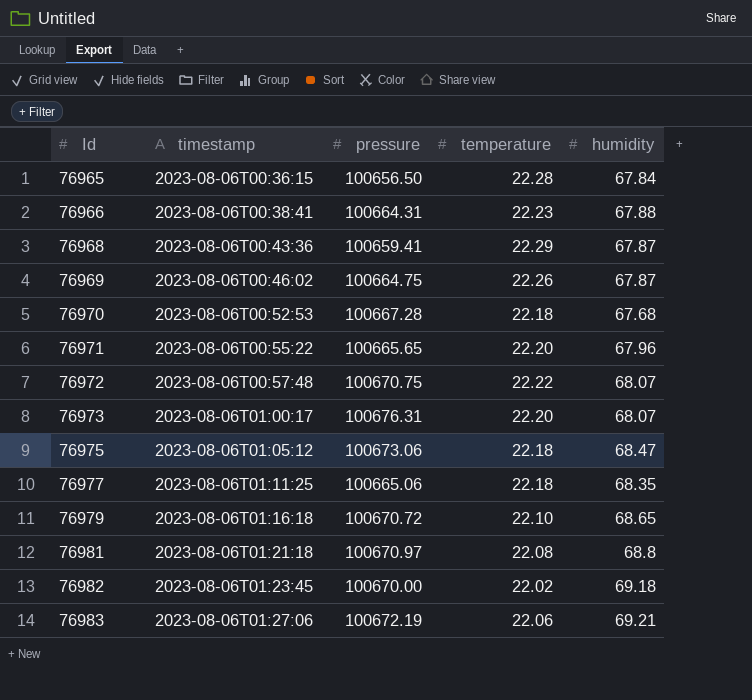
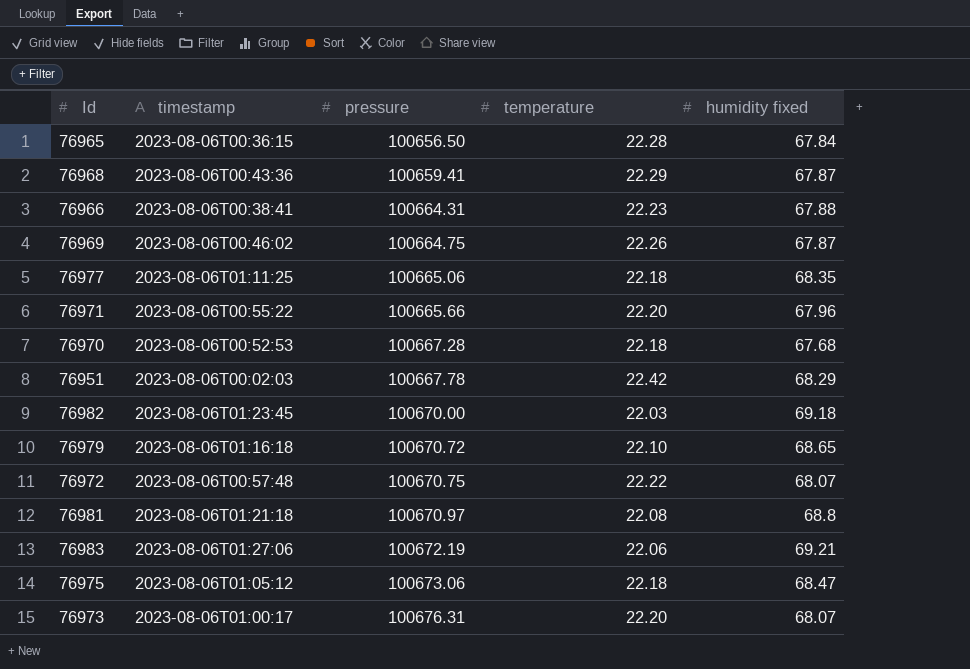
row order: Id ascending -> pressure ascending
column name: humidity -> humidity fixed
76971 | pressure: 100665.65 -> 100665.66
row 76951: none -> 2023-08-06T00:02:03 | 100667.78 | 22.42 | 68.29
76982 | temperature: 22.02 -> 22.03

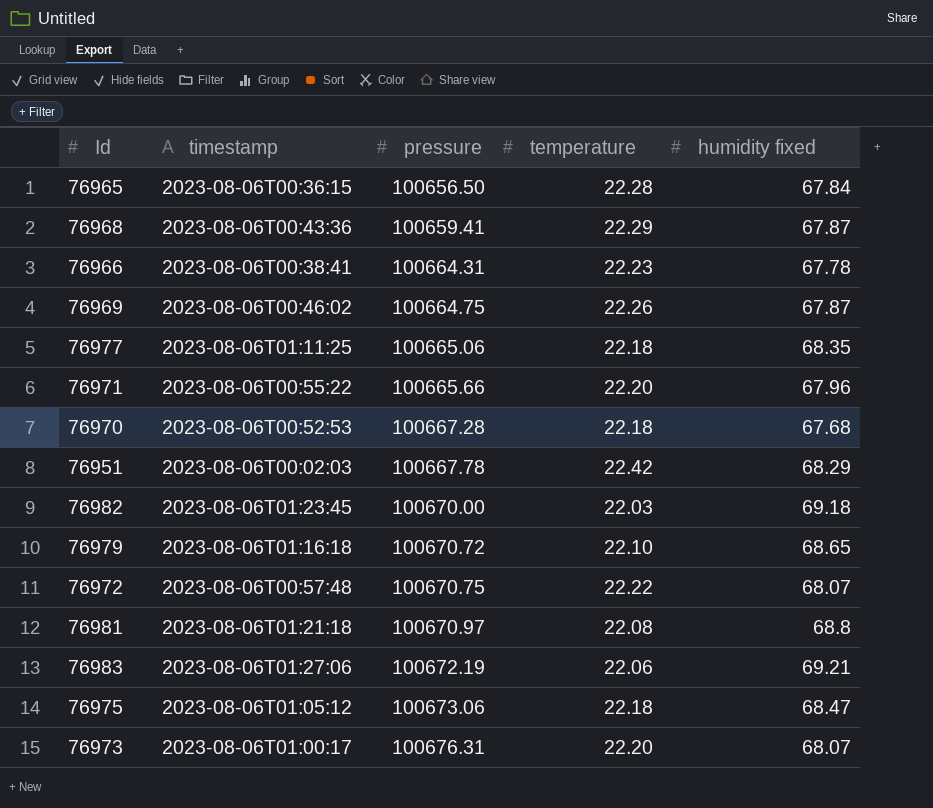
76966 | humidity fixed: 67.88 -> 67.78

